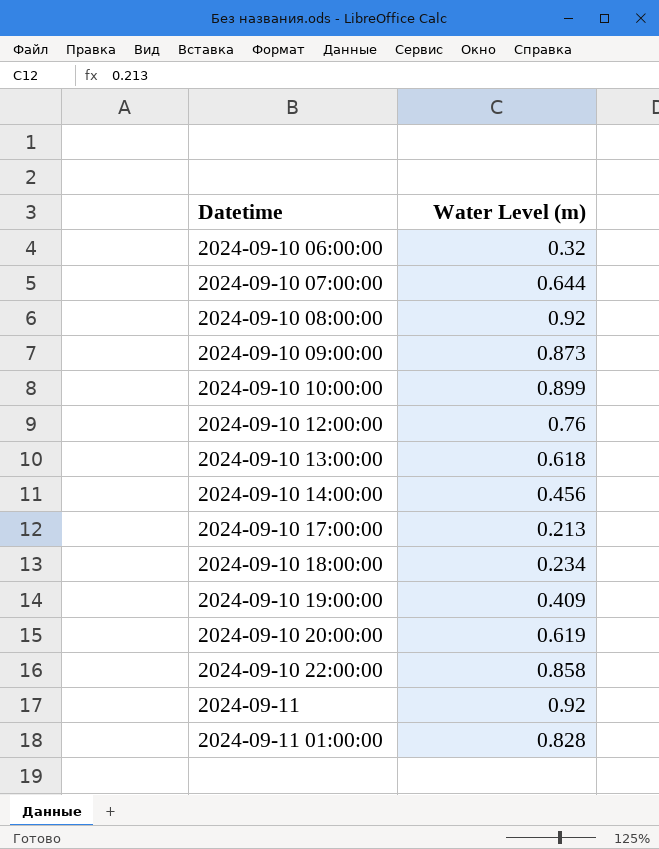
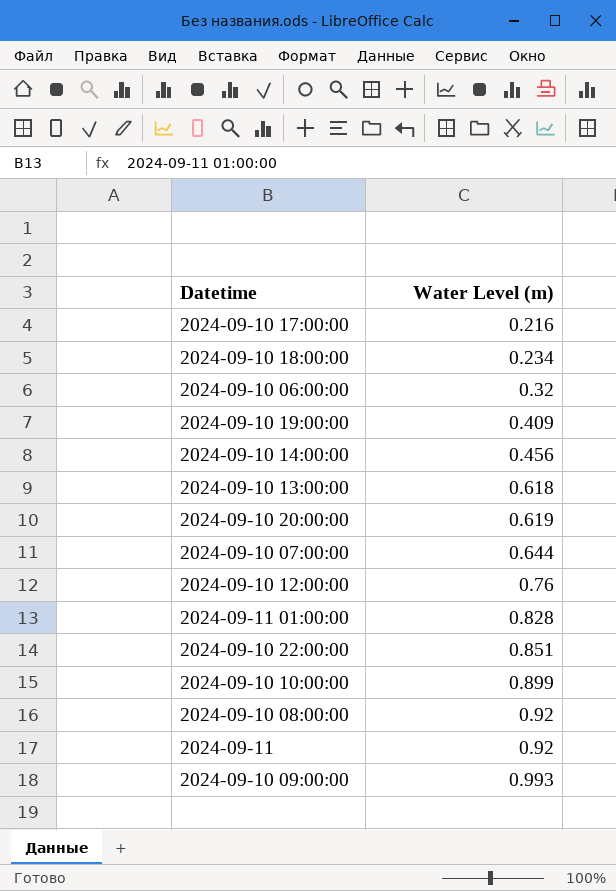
row order: Datetime ascending -> Water Level (m) ascending
2024-09-10 17:00:00 | Water Level (m): 0.213 -> 0.216
2024-09-10 22:00:00 | Water Level (m): 0.858 -> 0.851
2024-09-10 09:00:00 | Water Level (m): 0.873 -> 0.993

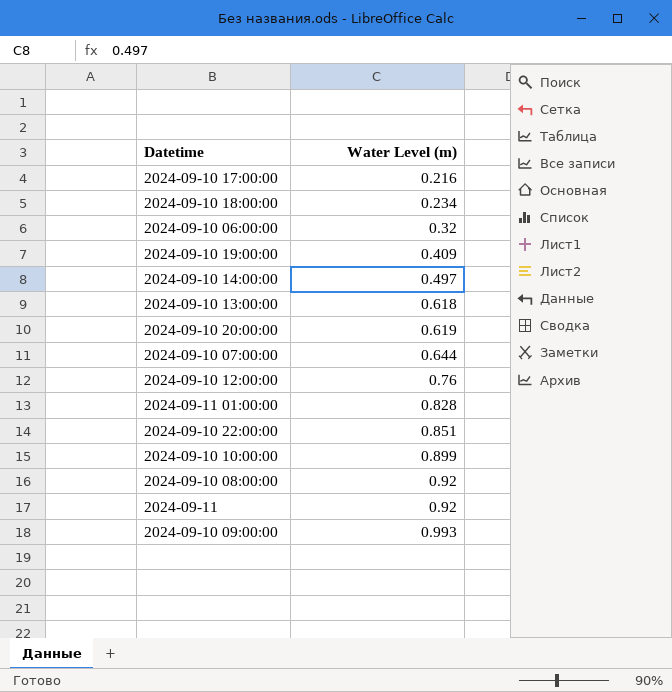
2024-09-10 14:00:00 | Water Level (m): 0.456 -> 0.497

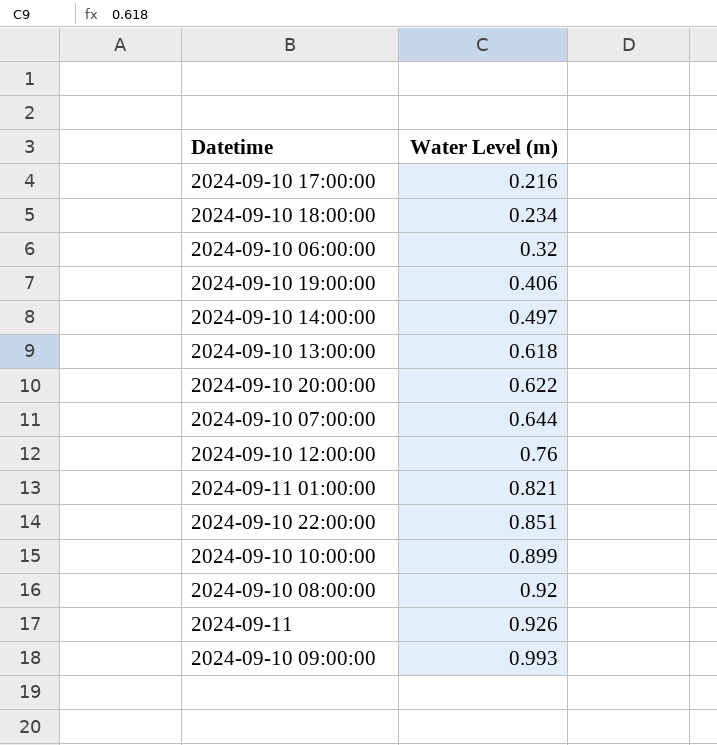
2024-09-10 19:00:00 | Water Level (m): 0.409 -> 0.406
2024-09-10 20:00:00 | Water Level (m): 0.619 -> 0.622
2024-09-11 01:00:00 | Water Level (m): 0.828 -> 0.821
2024-09-11 | Water Level (m): 0.92 -> 0.926

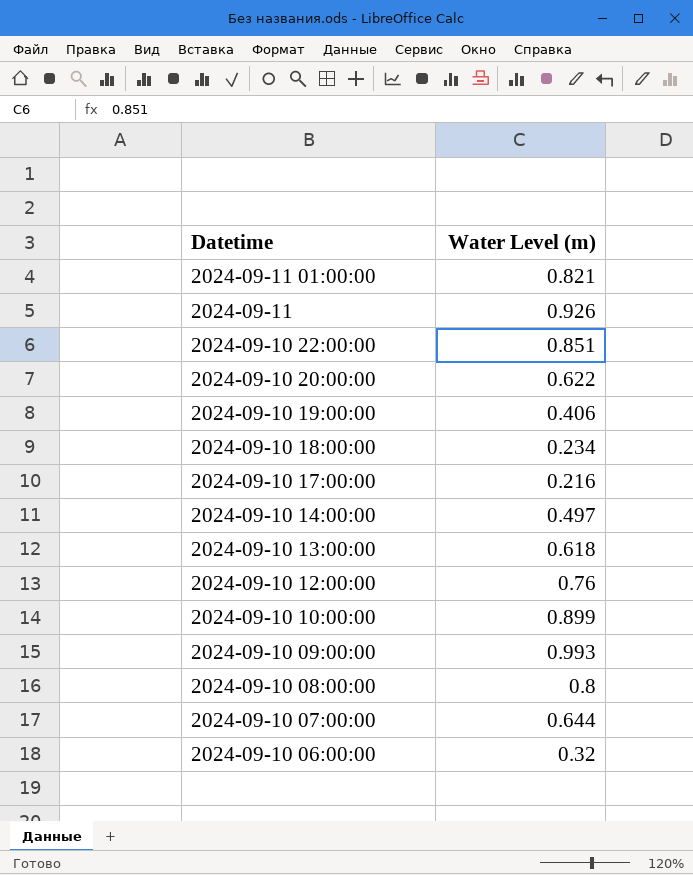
row order: Water Level (m) ascending -> Datetime descending
2024-09-10 08:00:00 | Water Level (m): 0.92 -> 0.8

